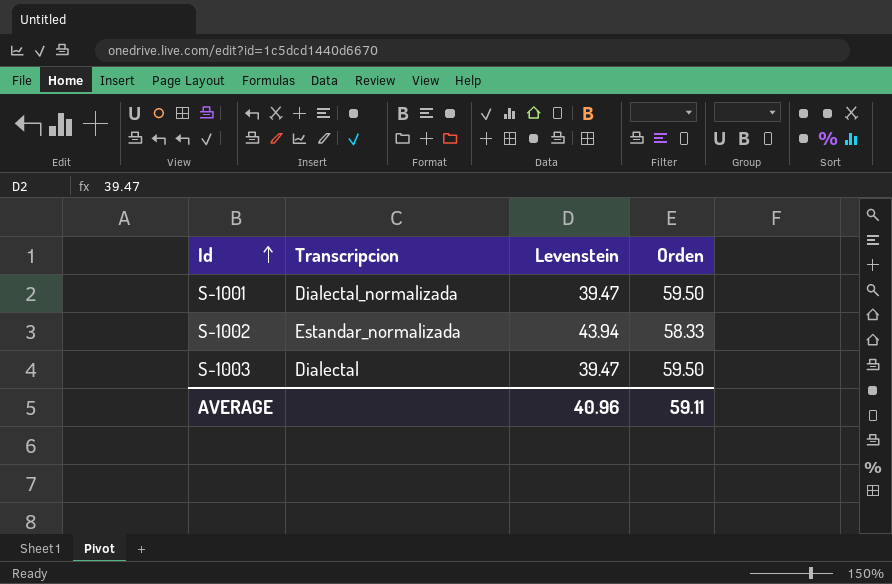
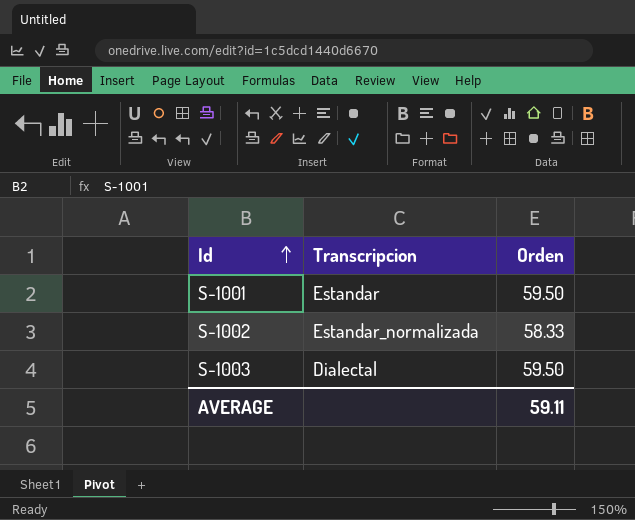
column Levenstein | position: 3 -> none
S-1001 | Transcripcion: Dialectal_normalizada -> Estandar

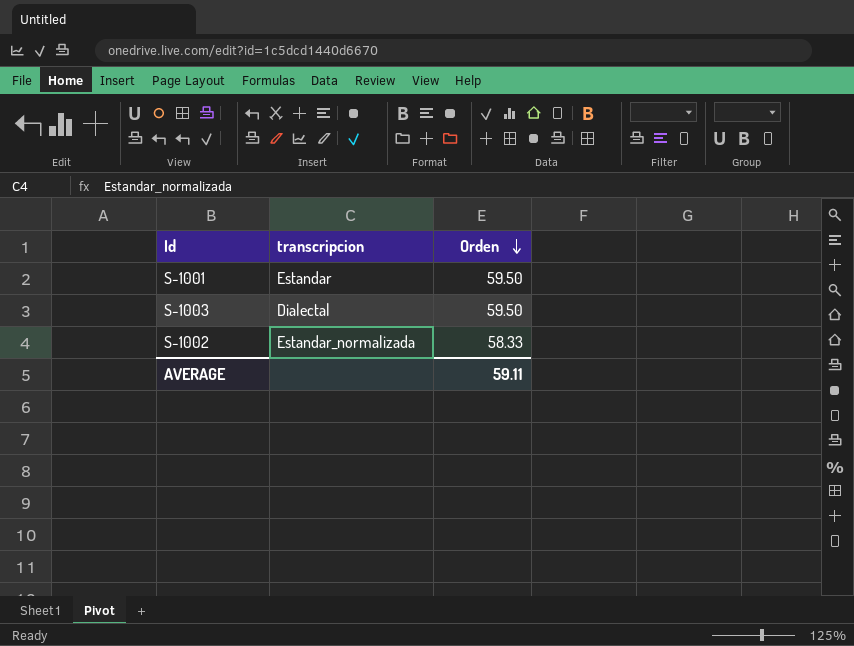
row order: Id ascending -> Orden descending
column name: Transcripcion -> transcripcion

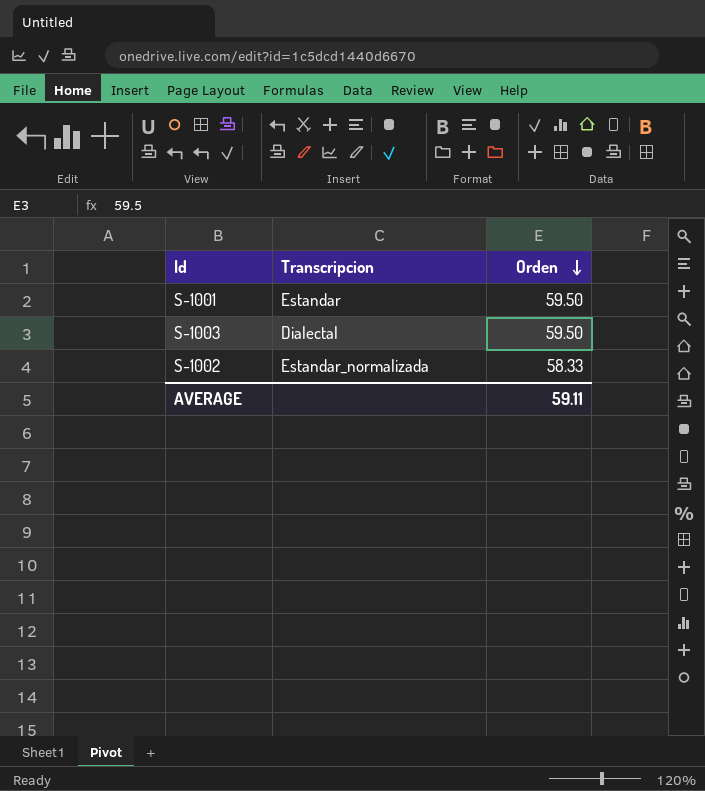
column name: transcripcion -> Transcripcion

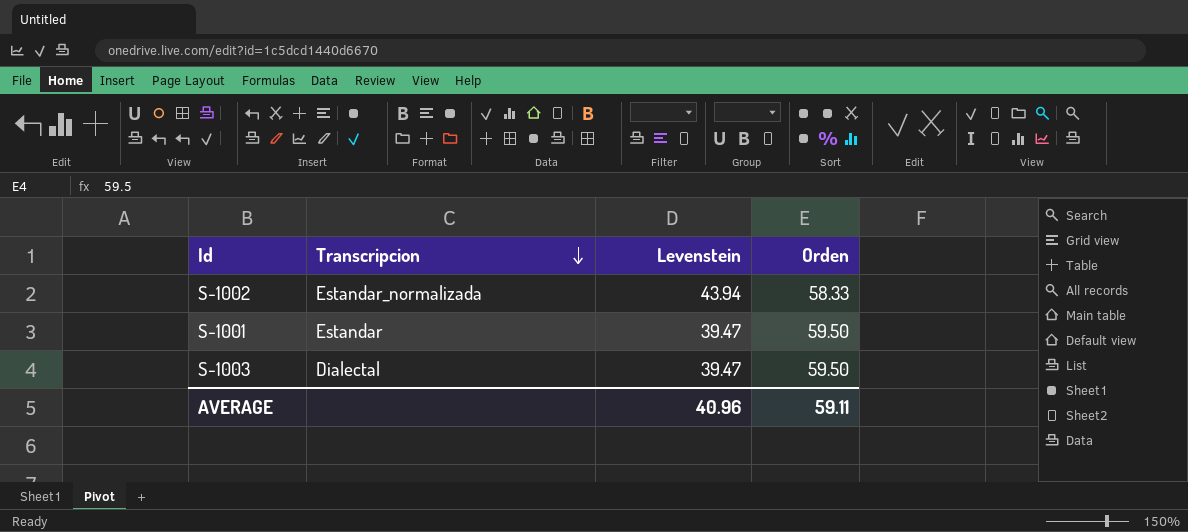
row order: Orden descending -> Transcripcion descending
column Levenstein | position: none -> 3

